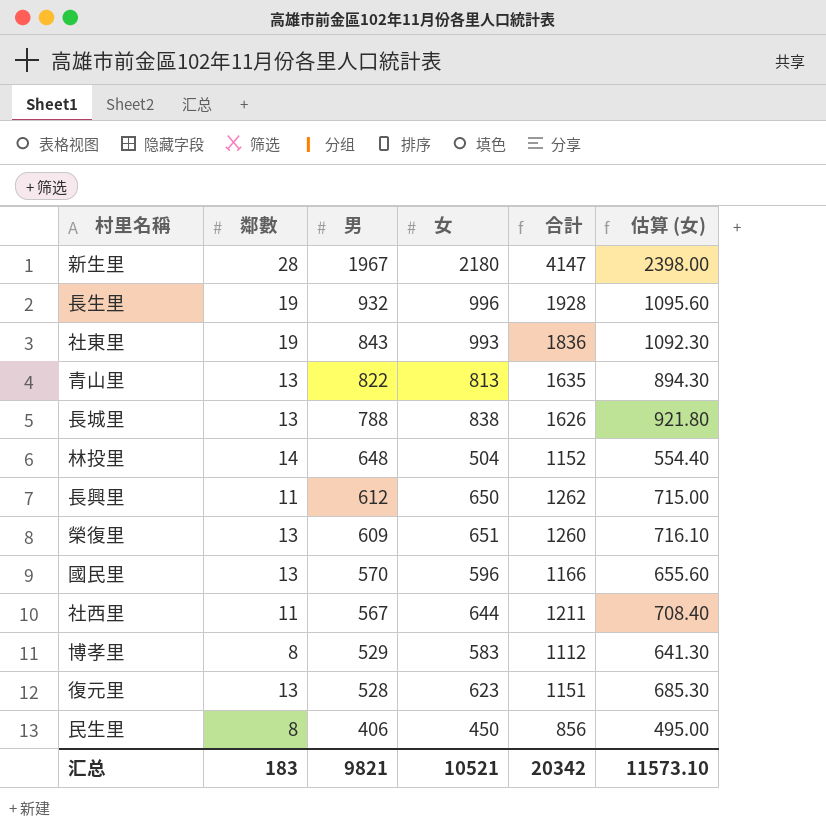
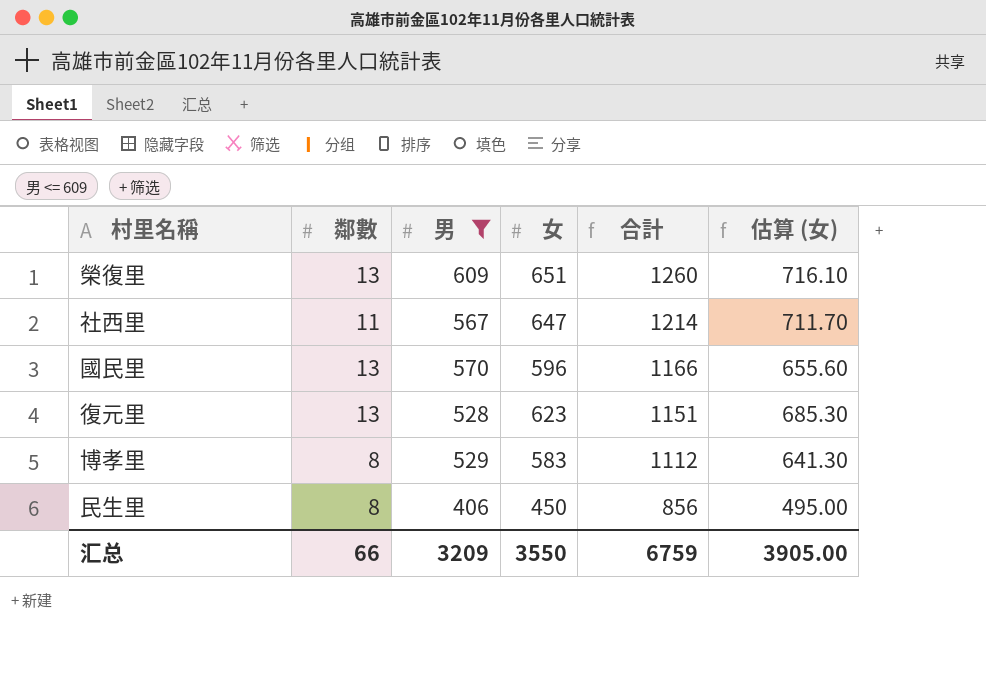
filter: none -> 男 <= 609
row order: 男 descending -> 合計 descending
社西里 | 女: 644 -> 647
社西里 | 合計: 1211 -> 1214
社西里 | 估算 (女): 708.40 -> 711.70
汇总 | 鄰數: 183 -> 66
汇总 | 男: 9821 -> 3209
汇总 | 女: 10521 -> 3550
汇总 | 合計: 20342 -> 6759
汇总 | 估算 (女): 11573.10 -> 3905.00

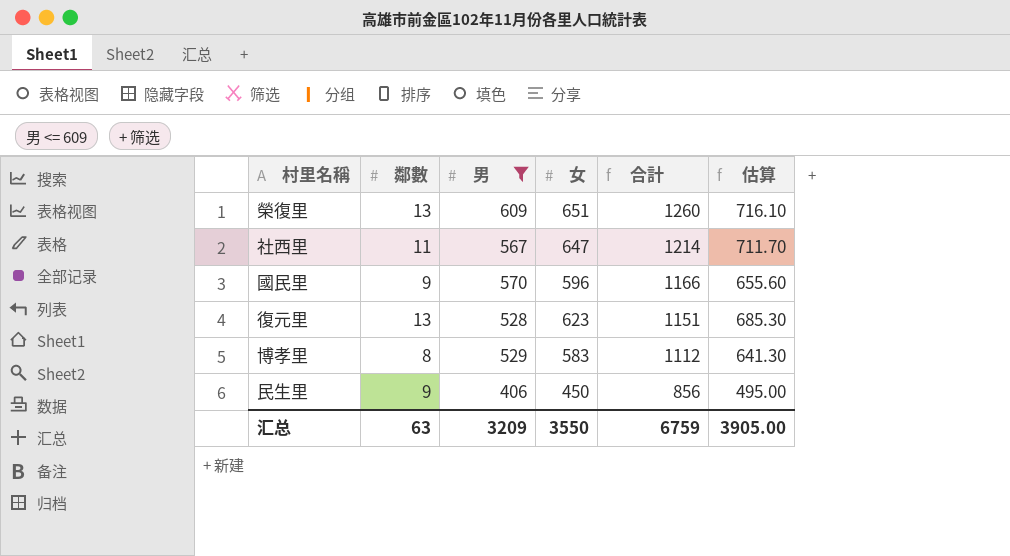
column name: 估算 (女) -> 估算
國民里 | 鄰數: 13 -> 9
民生里 | 鄰數: 8 -> 9
汇总 | 鄰數: 66 -> 63

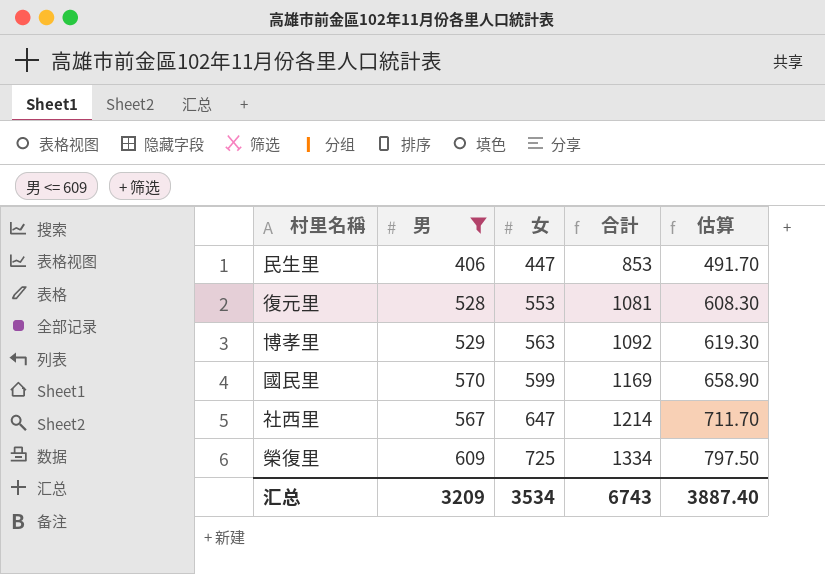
row order: 合計 descending -> 女 ascending
column 鄰數 | position: 2 -> none
民生里 | 女: 450 -> 447
民生里 | 合計: 856 -> 853
民生里 | 估算: 495.00 -> 491.70
復元里 | 女: 623 -> 553
復元里 | 合計: 1151 -> 1081
復元里 | 估算: 685.30 -> 608.30
博孝里 | 女: 583 -> 563
博孝里 | 合計: 1112 -> 1092
博孝里 | 估算: 641.30 -> 619.30
國民里 | 女: 596 -> 599
國民里 | 合計: 1166 -> 1169
國民里 | 估算: 655.60 -> 658.90
榮復里 | 女: 651 -> 725
榮復里 | 合計: 1260 -> 1334
榮復里 | 估算: 716.10 -> 797.50
汇总 | 女: 3550 -> 3534
汇总 | 合計: 6759 -> 6743
汇总 | 估算: 3905.00 -> 3887.40

